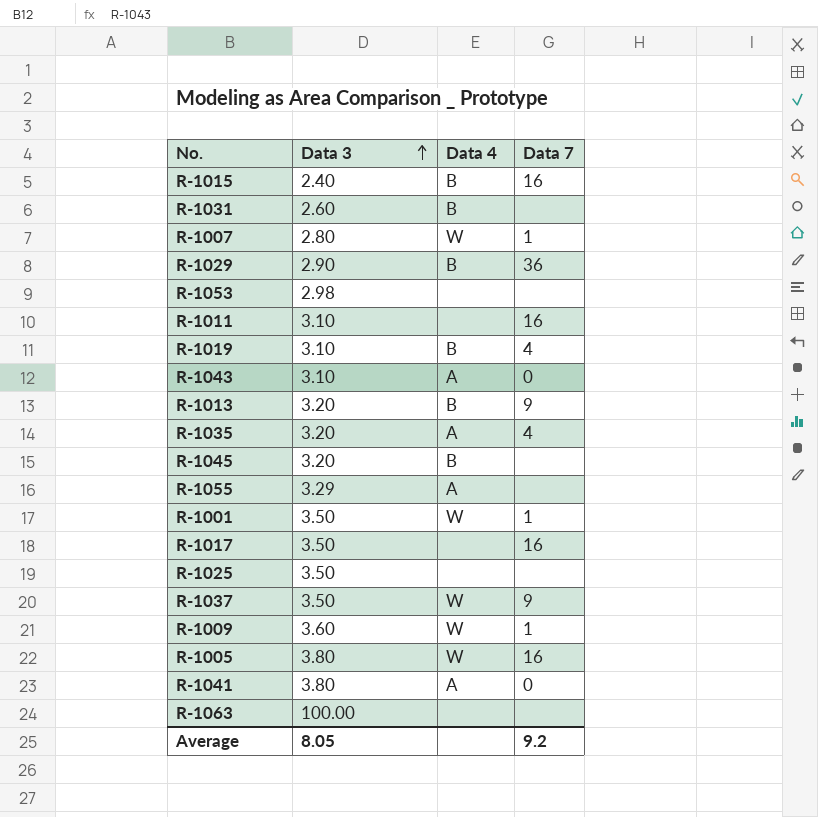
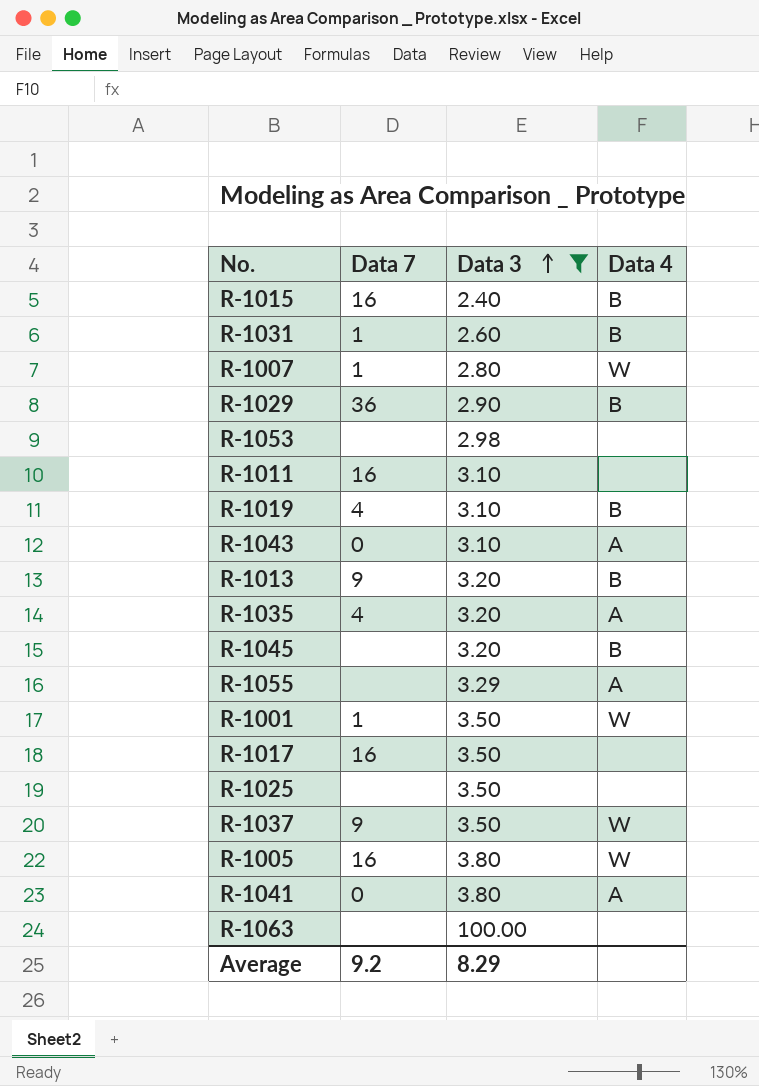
filter: none -> Data 3 != 3.60
column Data 7 | position: 4 -> 2
R-1031 | Data 7: none -> 1
Average | Data 3: 8.05 -> 8.29

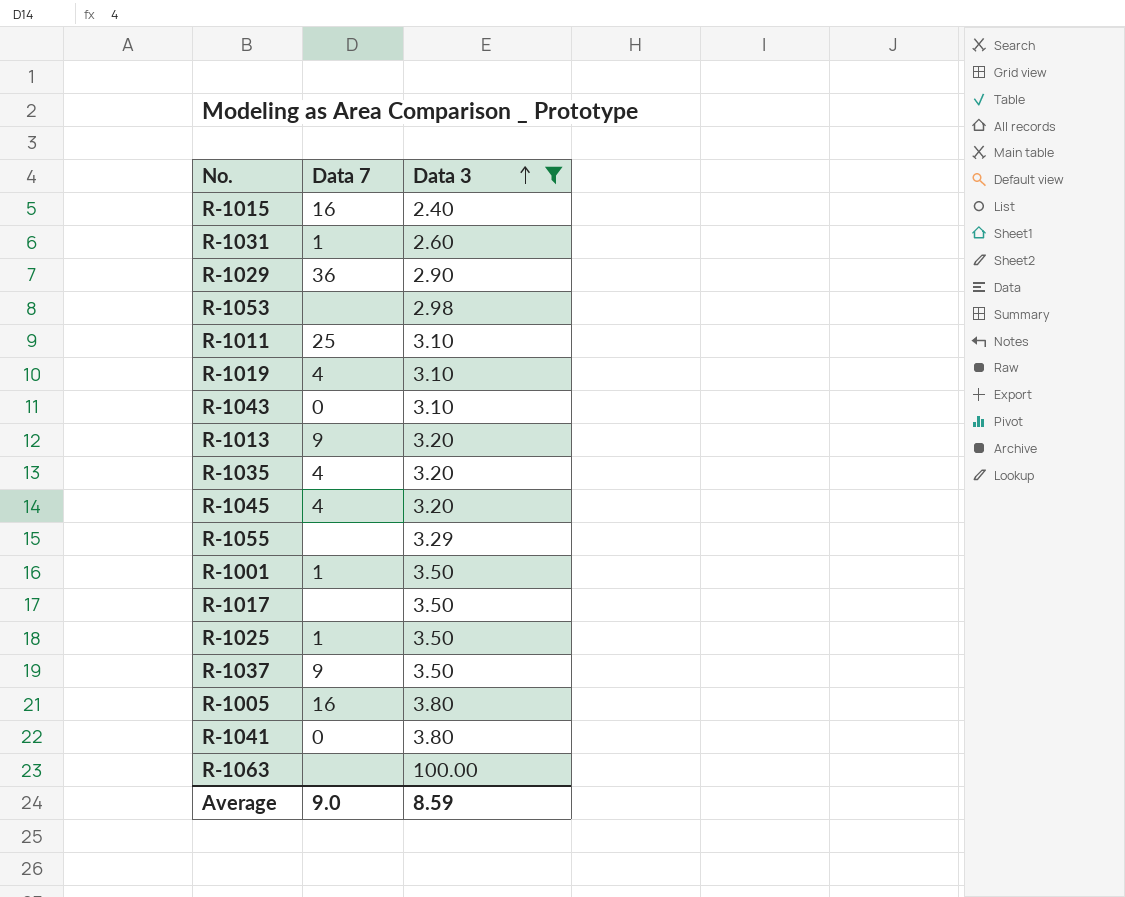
column Data 4 | position: 4 -> none
row R-1007: 1 | 2.80 | W -> none
R-1011 | Data 7: 16 -> 25
R-1045 | Data 7: none -> 4
R-1017 | Data 7: 16 -> none
R-1025 | Data 7: none -> 1
Average | Data 7: 9.2 -> 9.0
Average | Data 3: 8.29 -> 8.59

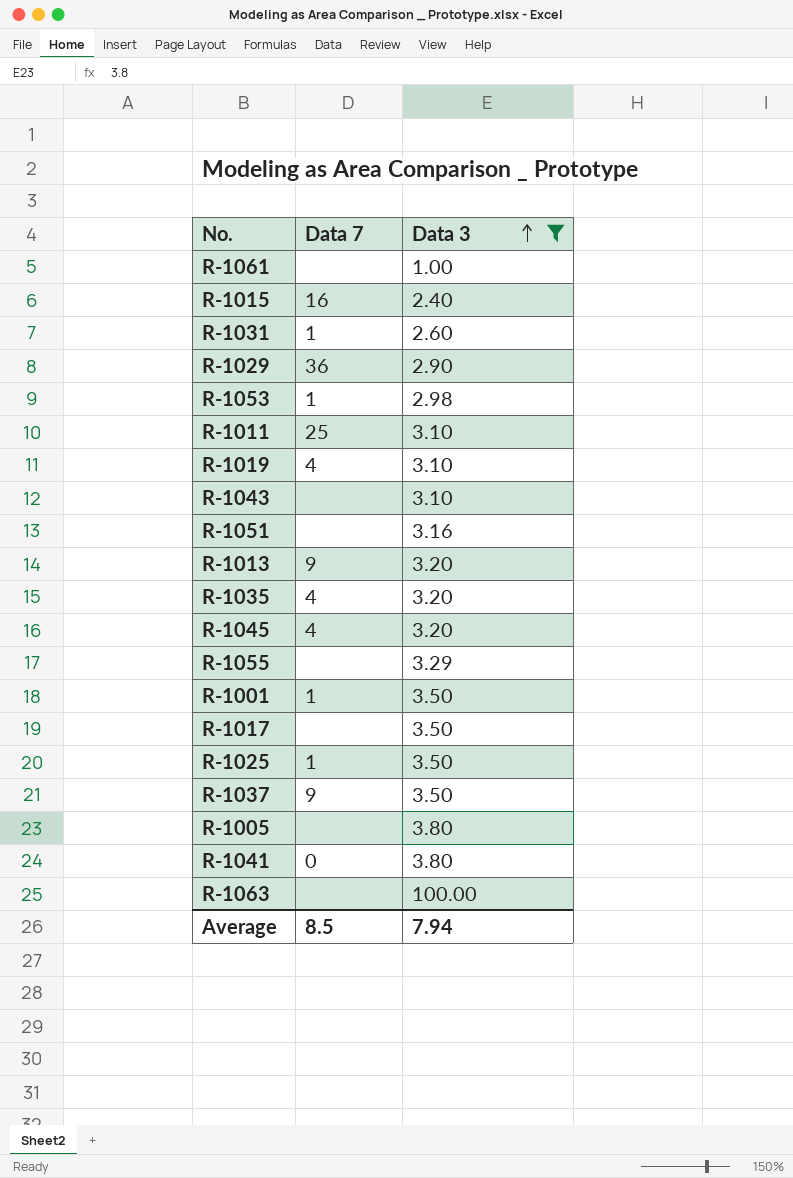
row R-1061: none -> none | 1.00
R-1053 | Data 7: none -> 1
R-1043 | Data 7: 0 -> none
row R-1051: none -> none | 3.16
R-1005 | Data 7: 16 -> none
Average | Data 7: 9.0 -> 8.5
Average | Data 3: 8.59 -> 7.94

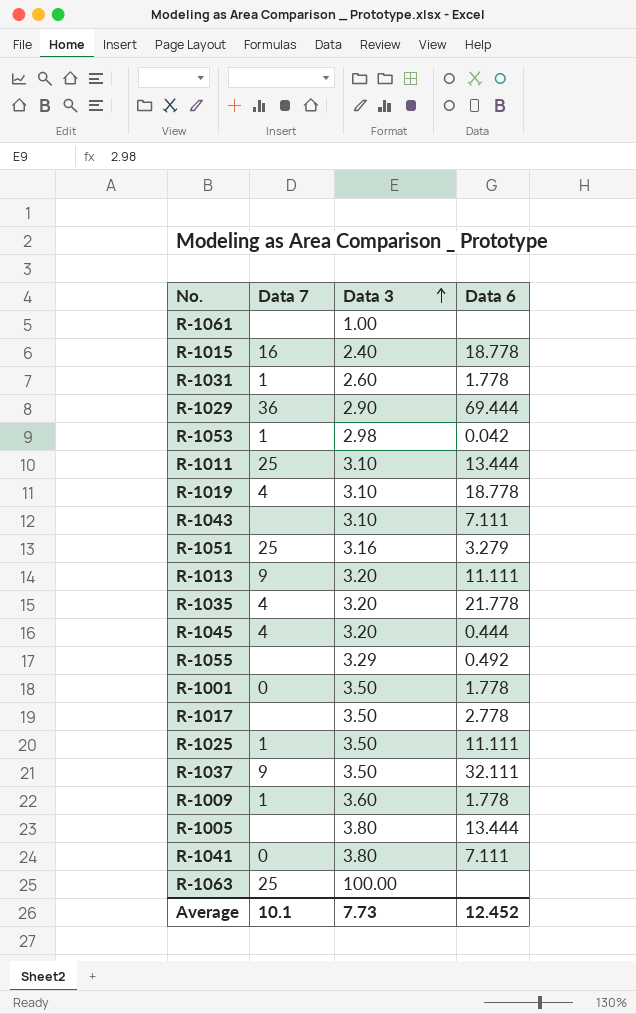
filter: Data 3 != 3.60 -> none
column Data 6 | position: none -> 4
R-1051 | Data 7: none -> 25
R-1001 | Data 7: 1 -> 0
R-1063 | Data 7: none -> 25
Average | Data 7: 8.5 -> 10.1
Average | Data 3: 7.94 -> 7.73

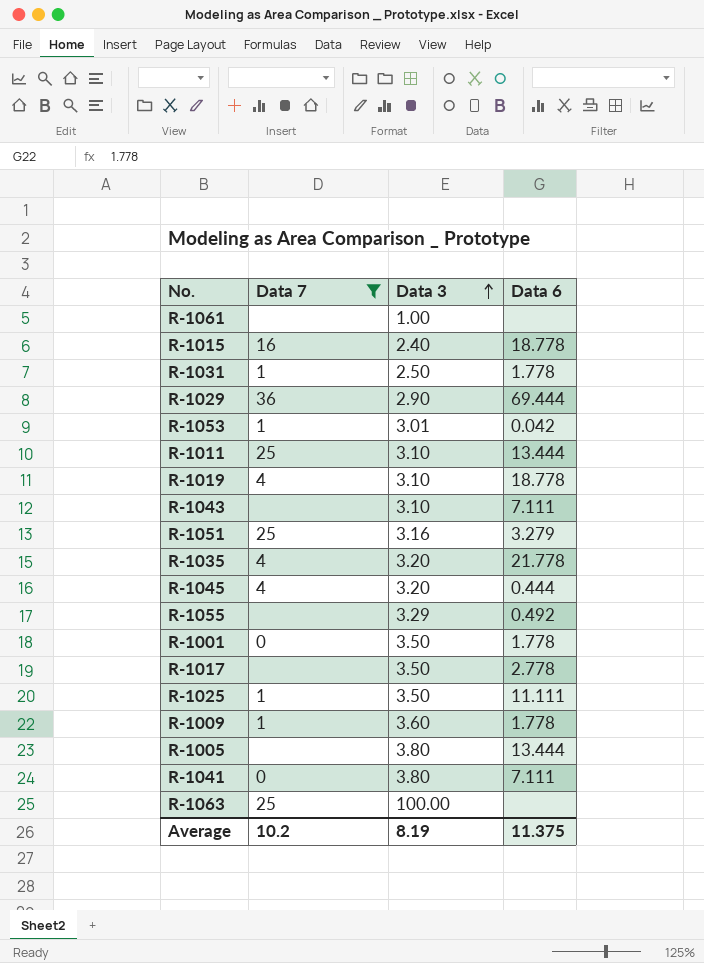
filter: none -> Data 7 != 9
R-1031 | Data 3: 2.60 -> 2.50
R-1053 | Data 3: 2.98 -> 3.01
Average | Data 7: 10.1 -> 10.2
Average | Data 3: 7.73 -> 8.19
Average | Data 6: 12.452 -> 11.375

